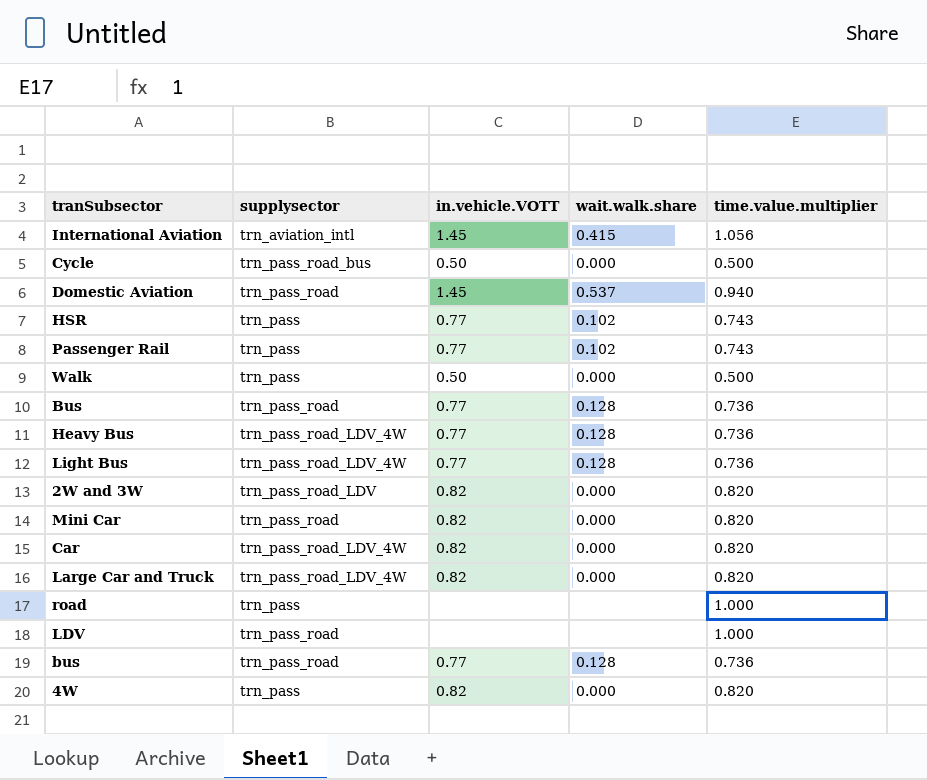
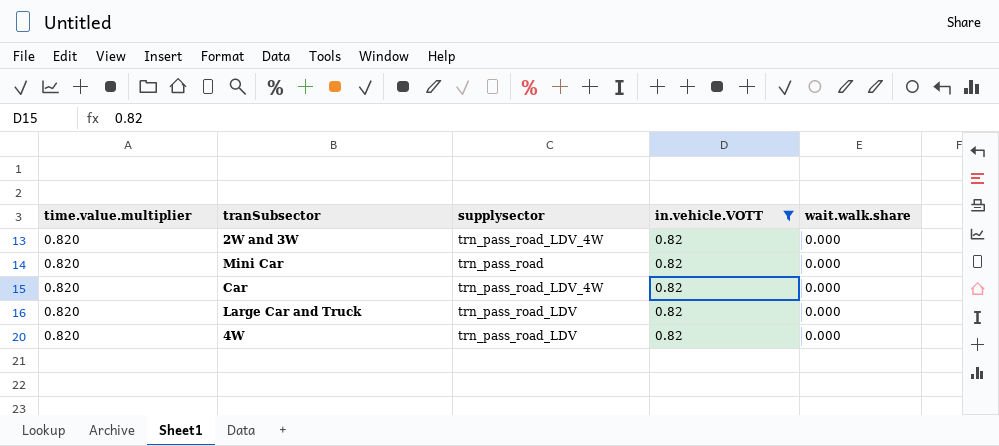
filter: none -> in.vehicle.VOTT = 0.82
column time.value.multiplier | position: 5 -> 1
2W and 3W | supplysector: trn_pass_road_LDV -> trn_pass_road_LDV_4W
Large Car and Truck | supplysector: trn_pass_road_LDV_4W -> trn_pass_road_LDV
4W | supplysector: trn_pass -> trn_pass_road_LDV

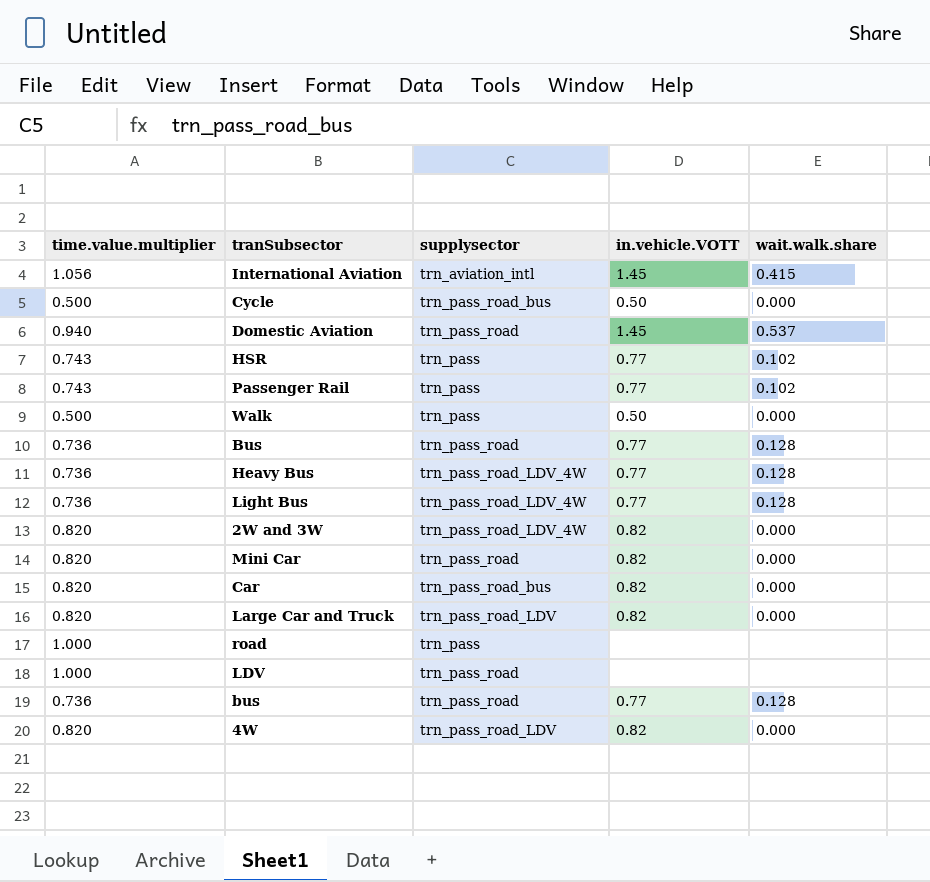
filter: in.vehicle.VOTT = 0.82 -> none
Car | supplysector: trn_pass_road_LDV_4W -> trn_pass_road_bus

